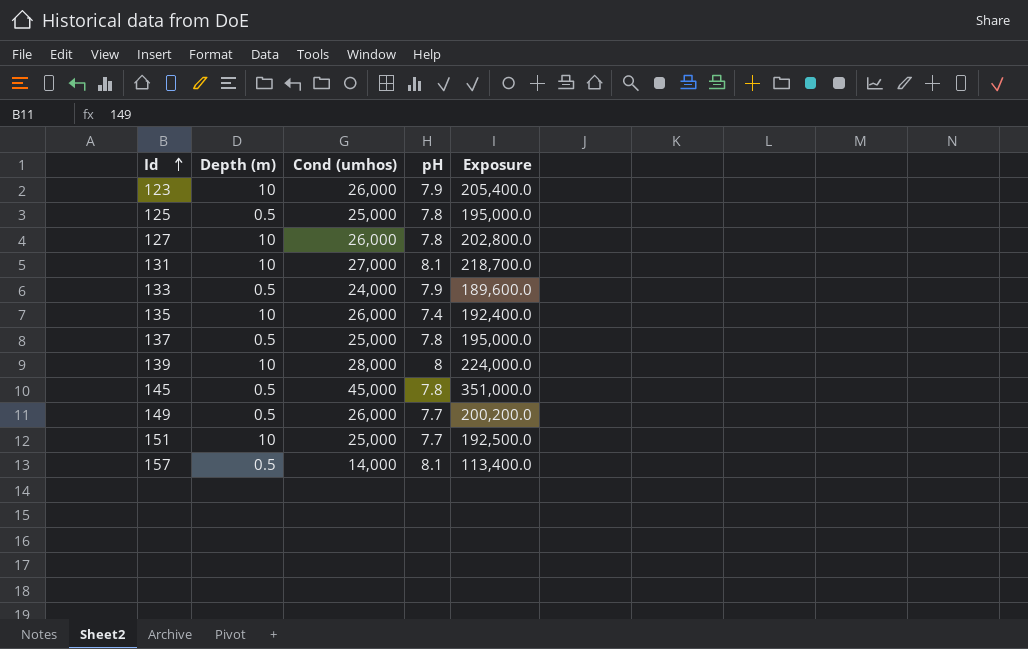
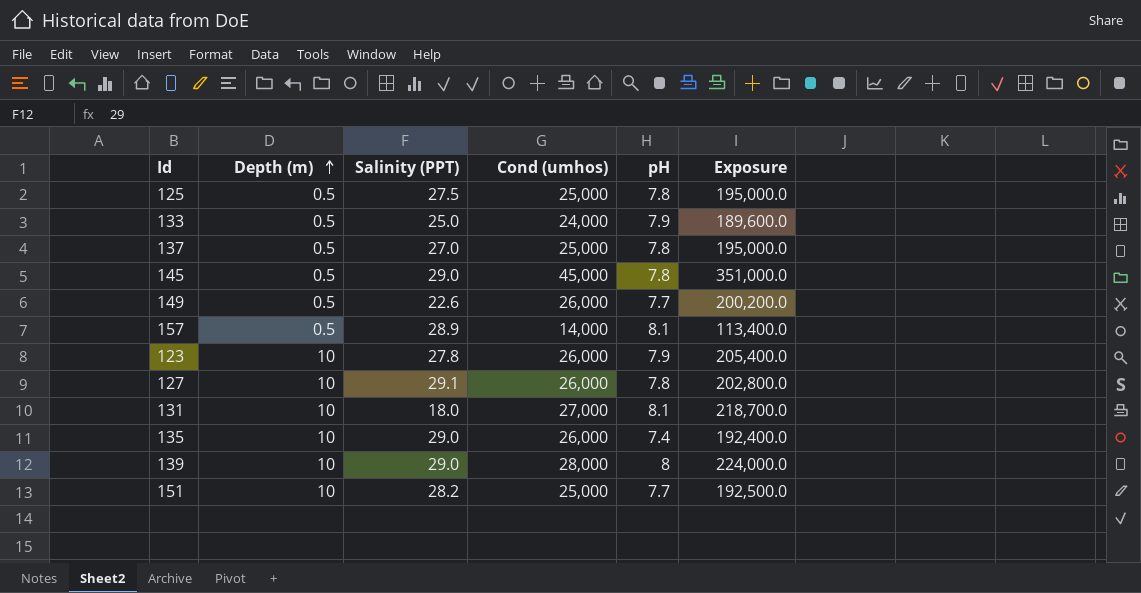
row order: Id ascending -> Depth (m) ascending
column Salinity (PPT) | position: none -> 3

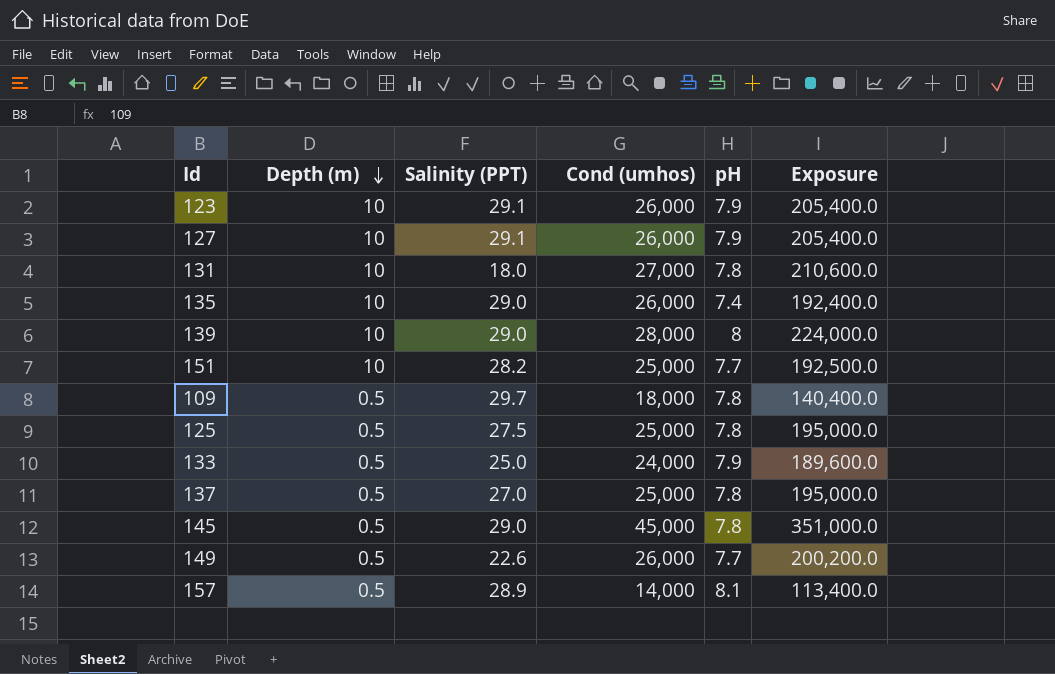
row order: Depth (m) ascending -> Depth (m) descending
123 | Salinity (PPT): 27.8 -> 29.1
127 | pH: 7.8 -> 7.9
127 | Exposure: 202,800.0 -> 205,400.0
131 | pH: 8.1 -> 7.8
131 | Exposure: 218,700.0 -> 210,600.0
row 109: none -> 0.5 | 29.7 | 18,000 | 7.8 | 140,400.0

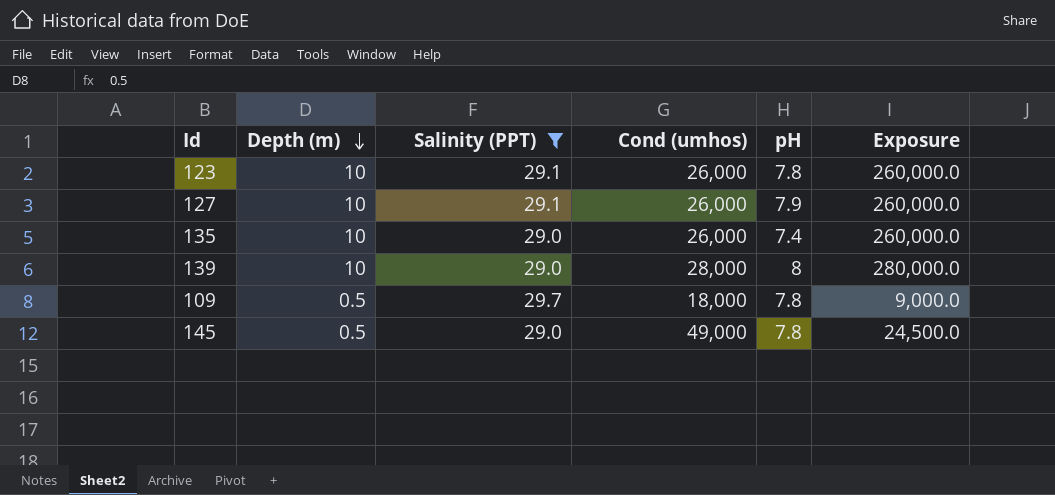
filter: none -> Salinity (PPT) >= 29.0
column Exposure | formula: [Cond (umhos)] * [pH] -> [Depth (m)] * [Cond (umhos)]
123 | pH: 7.9 -> 7.8
145 | Cond (umhos): 45,000 -> 49,000

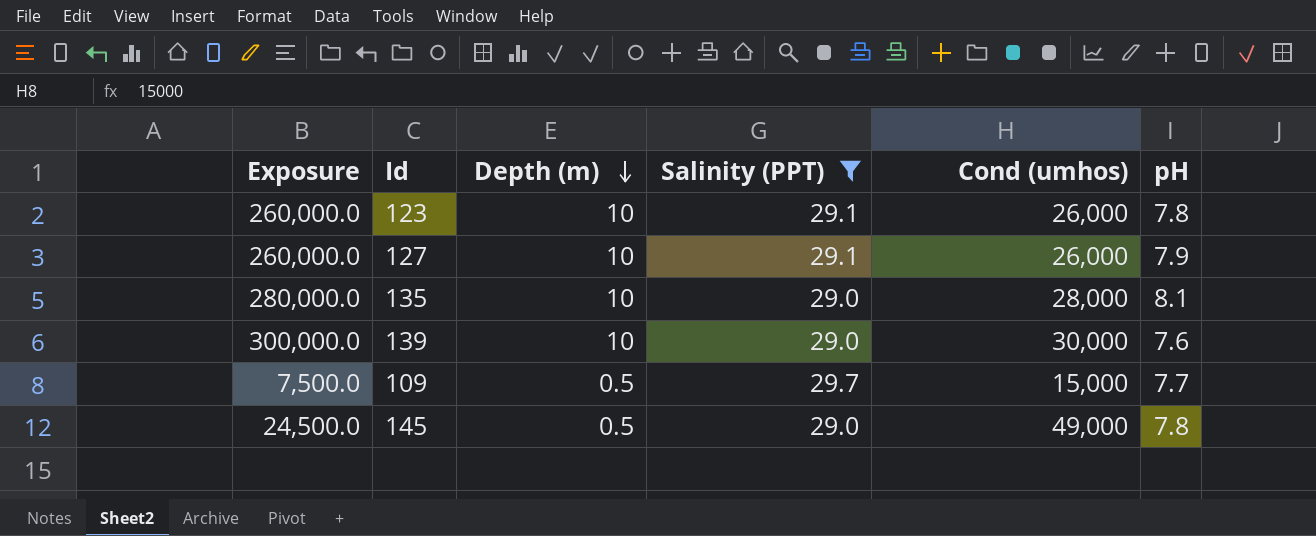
column Exposure | position: 6 -> 1
135 | Exposure: 260,000.0 -> 280,000.0
135 | Cond (umhos): 26,000 -> 28,000
135 | pH: 7.4 -> 8.1
139 | Exposure: 280,000.0 -> 300,000.0
139 | Cond (umhos): 28,000 -> 30,000
139 | pH: 8 -> 7.6
109 | Exposure: 9,000.0 -> 7,500.0
109 | Cond (umhos): 18,000 -> 15,000
109 | pH: 7.8 -> 7.7

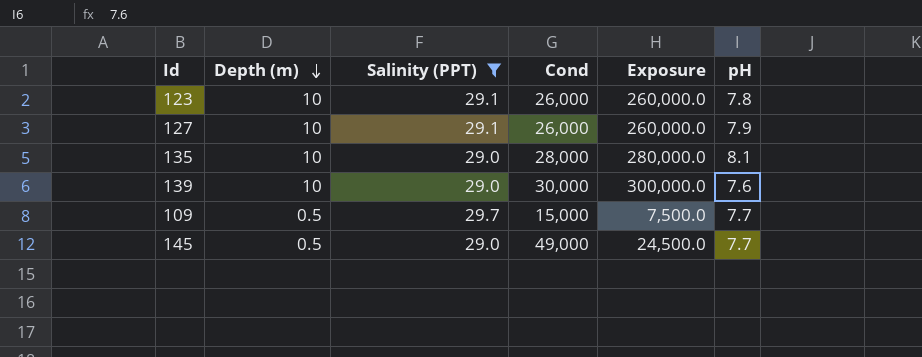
column name: Cond (umhos) -> Cond
column Exposure | position: 1 -> 5
145 | pH: 7.8 -> 7.7

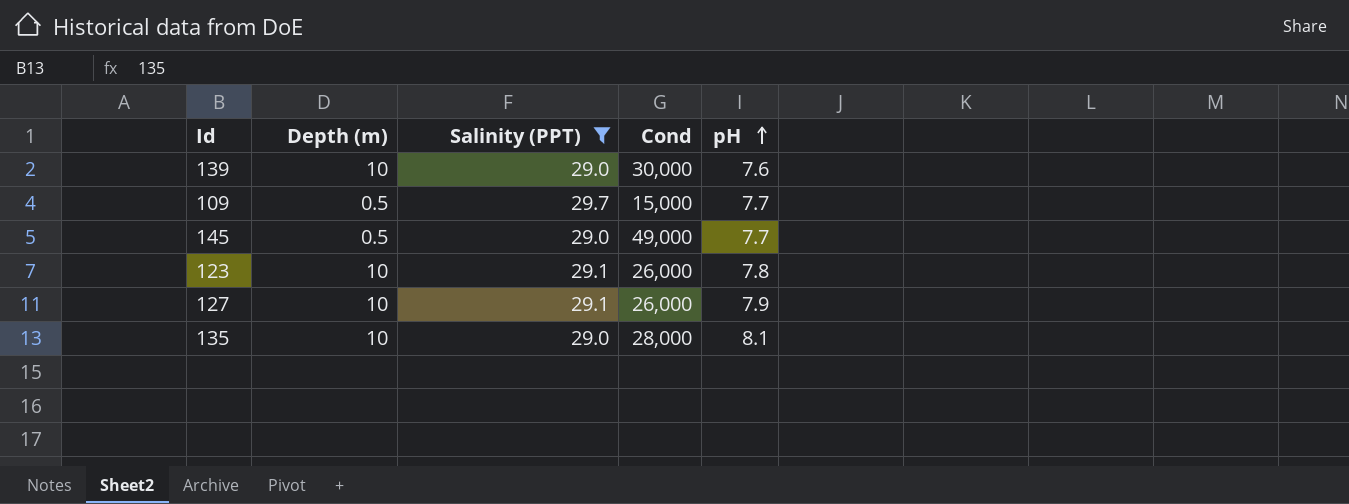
row order: Depth (m) descending -> pH ascending
column Exposure | formula: [Depth (m)] * [Cond] -> none

